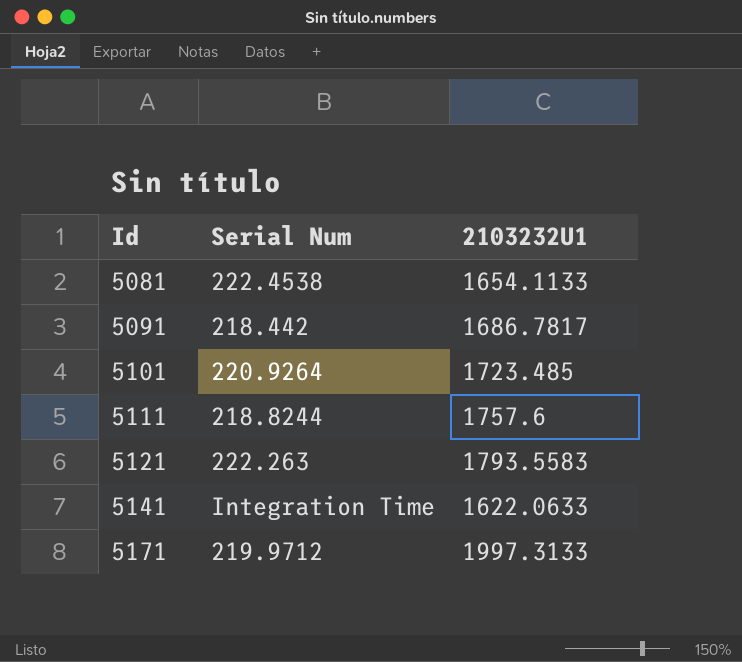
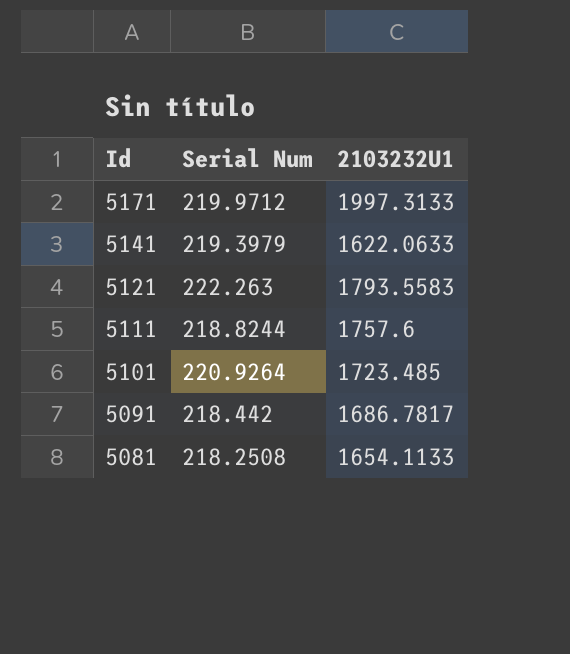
row order: Id ascending -> Id descending
5141 | Serial Num: Integration Time -> 219.3979
5081 | Serial Num: 222.4538 -> 218.2508

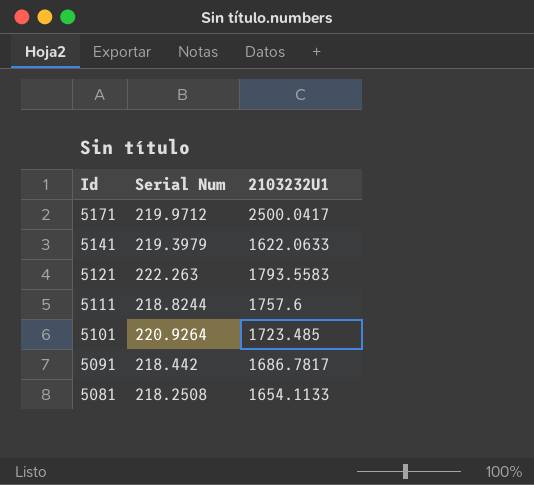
5171 | 2103232U1: 1997.3133 -> 2500.0417

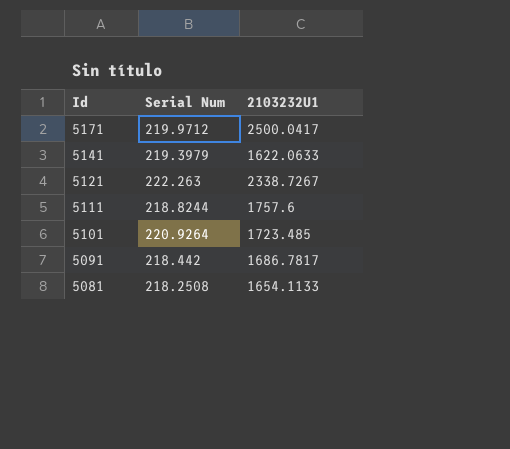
5121 | 2103232U1: 1793.5583 -> 2338.7267

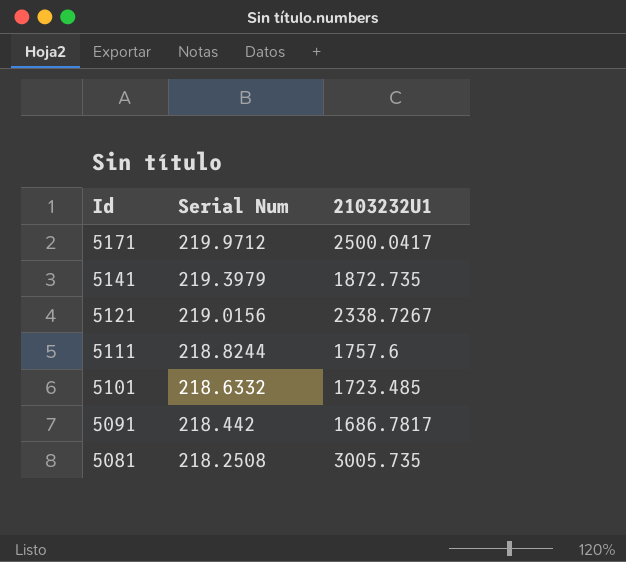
5141 | 2103232U1: 1622.0633 -> 1872.735
5121 | Serial Num: 222.263 -> 219.0156
5101 | Serial Num: 220.9264 -> 218.6332
5081 | 2103232U1: 1654.1133 -> 3005.735

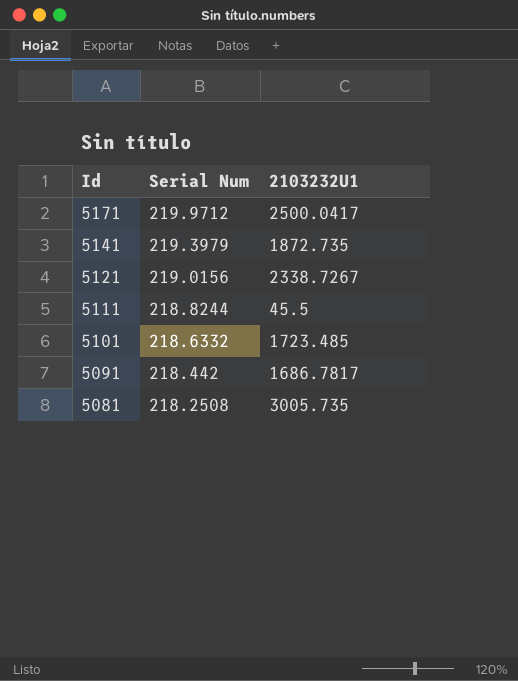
5111 | 2103232U1: 1757.6 -> 45.5

